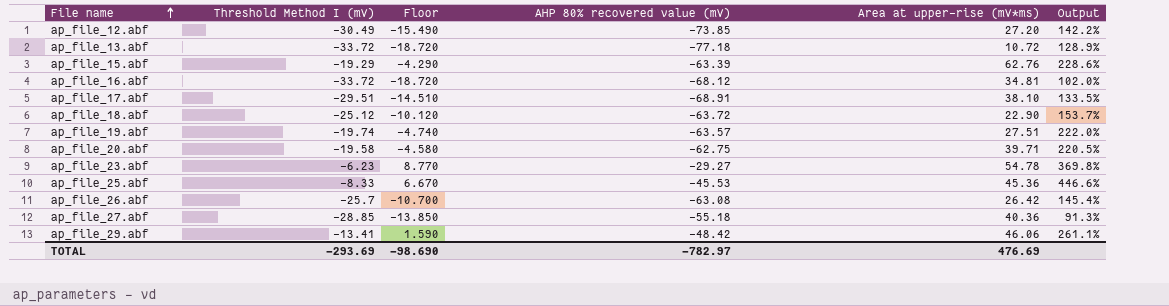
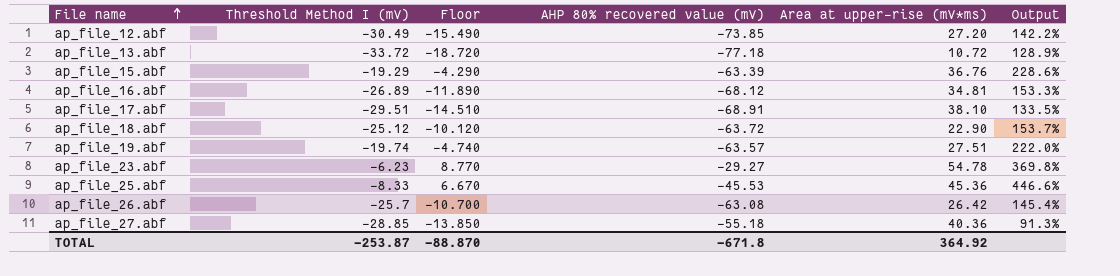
row ap_file_20.abf: -19.58 | -4.580 | -62.75 | 39.71 | 220.5% -> none
row ap_file_29.abf: -13.41 | 1.590 | -48.42 | 46.06 | 261.1% -> none
ap_file_15.abf | Area at upper-rise (mV*ms): 62.76 -> 36.76
ap_file_16.abf | Threshold Method I (mV): -33.72 -> -26.89
ap_file_16.abf | Floor: -18.720 -> -11.890
ap_file_16.abf | Output: 102.0% -> 153.3%
TOTAL | Threshold Method I (mV): -293.69 -> -253.87
TOTAL | Floor: -98.690 -> -88.870
TOTAL | AHP 80% recovered value (mV): -782.97 -> -671.8
TOTAL | Area at upper-rise (mV*ms): 476.69 -> 364.92

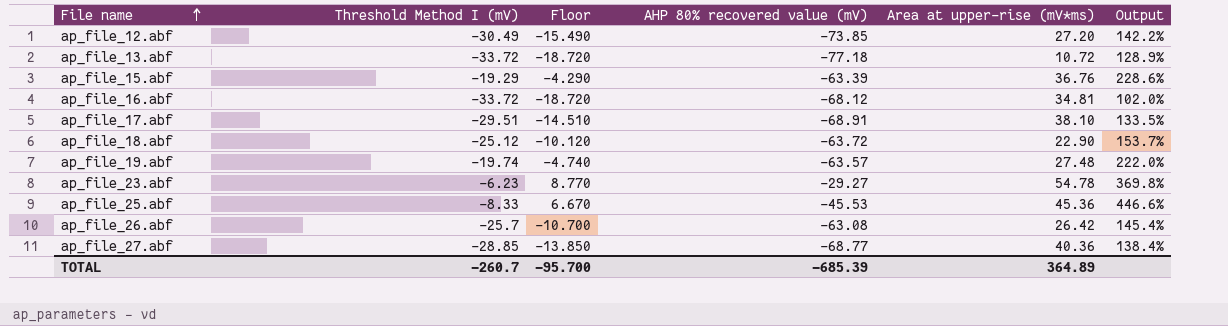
ap_file_16.abf | Threshold Method I (mV): -26.89 -> -33.72
ap_file_16.abf | Floor: -11.890 -> -18.720
ap_file_16.abf | Output: 153.3% -> 102.0%
ap_file_19.abf | Area at upper-rise (mV*ms): 27.51 -> 27.48
ap_file_27.abf | AHP 80% recovered value (mV): -55.18 -> -68.77
ap_file_27.abf | Output: 91.3% -> 138.4%
TOTAL | Threshold Method I (mV): -253.87 -> -260.7
TOTAL | Floor: -88.870 -> -95.700
TOTAL | AHP 80% recovered value (mV): -671.8 -> -685.39
TOTAL | Area at upper-rise (mV*ms): 364.92 -> 364.89

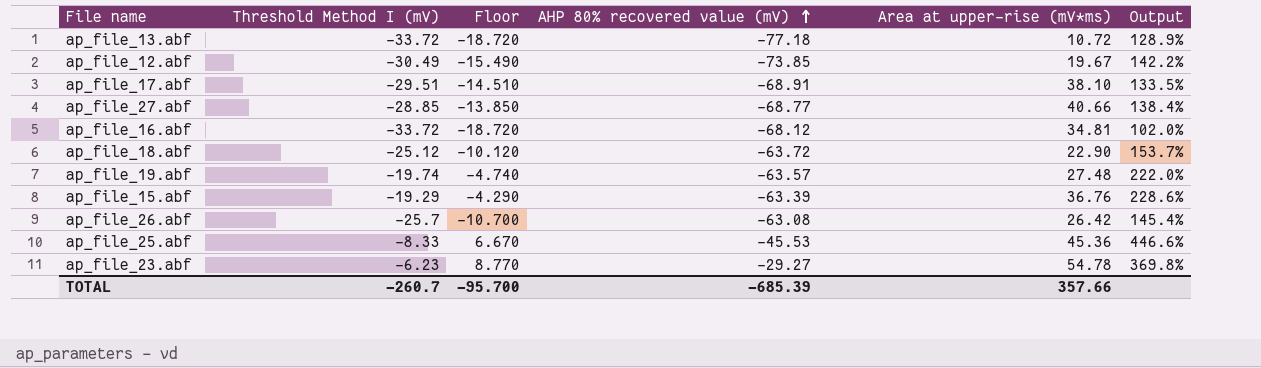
row order: File name ascending -> AHP 80% recovered value (mV) ascending
ap_file_12.abf | Area at upper-rise (mV*ms): 27.20 -> 19.67
ap_file_27.abf | Area at upper-rise (mV*ms): 40.36 -> 40.66
TOTAL | Area at upper-rise (mV*ms): 364.89 -> 357.66

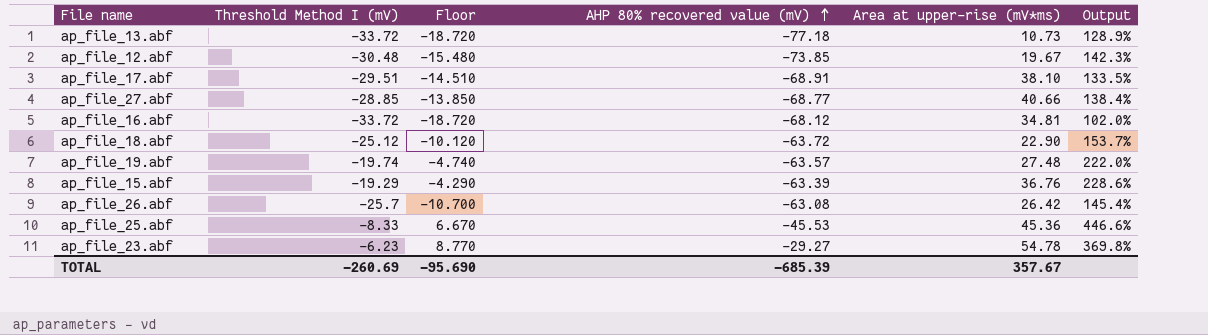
ap_file_13.abf | Area at upper-rise (mV*ms): 10.72 -> 10.73
ap_file_12.abf | Threshold Method I (mV): -30.49 -> -30.48
ap_file_12.abf | Floor: -15.490 -> -15.480
ap_file_12.abf | Output: 142.2% -> 142.3%
TOTAL | Threshold Method I (mV): -260.7 -> -260.69
TOTAL | Floor: -95.700 -> -95.690
TOTAL | Area at upper-rise (mV*ms): 357.66 -> 357.67

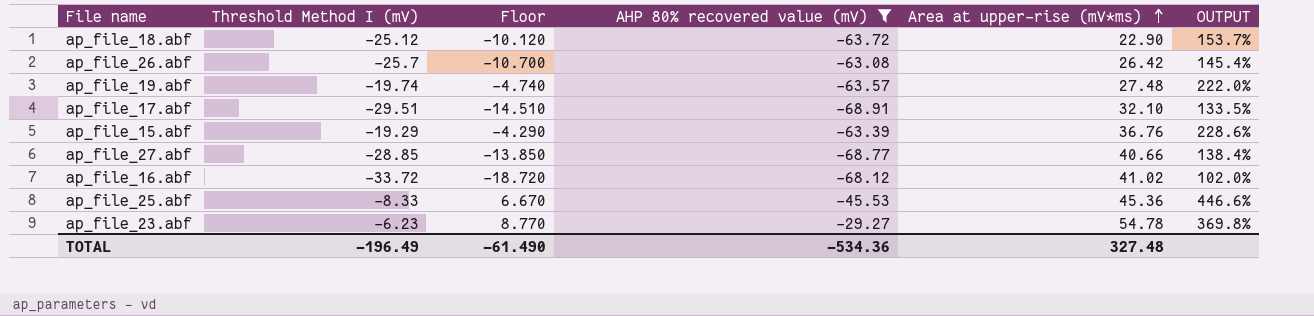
filter: none -> AHP 80% recovered value (mV) >= -68.91
row order: AHP 80% recovered value (mV) ascending -> Area at upper-rise (mV*ms) ascending
column name: Output -> OUTPUT
ap_file_17.abf | Area at upper-rise (mV*ms): 38.10 -> 32.10
ap_file_16.abf | Area at upper-rise (mV*ms): 34.81 -> 41.02
TOTAL | Threshold Method I (mV): -260.69 -> -196.49
TOTAL | Floor: -95.690 -> -61.490
TOTAL | AHP 80% recovered value (mV): -685.39 -> -534.36
TOTAL | Area at upper-rise (mV*ms): 357.67 -> 327.48

